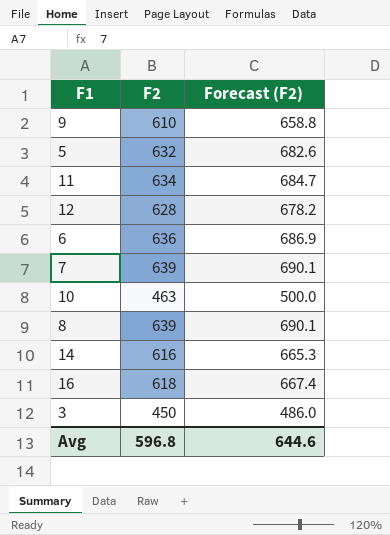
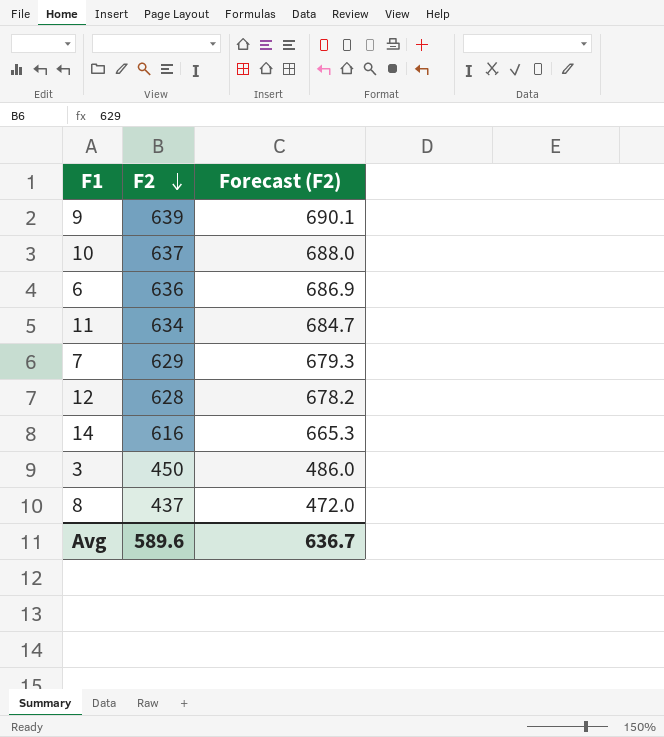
row order: none -> F2 descending
row 5: 632 | 682.6 -> none
row 16: 618 | 667.4 -> none
9 | F2: 610 -> 639
9 | Forecast (F2): 658.8 -> 690.1
10 | F2: 463 -> 637
10 | Forecast (F2): 500.0 -> 688.0
7 | F2: 639 -> 629
7 | Forecast (F2): 690.1 -> 679.3
8 | F2: 639 -> 437
8 | Forecast (F2): 690.1 -> 472.0
Avg | F2: 596.8 -> 589.6
Avg | Forecast (F2): 644.6 -> 636.7

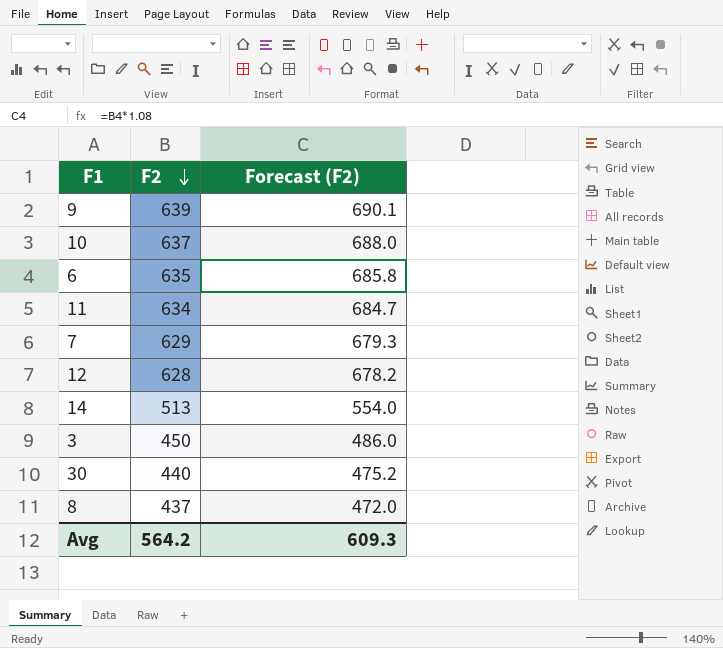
6 | F2: 636 -> 635
6 | Forecast (F2): 686.9 -> 685.8
14 | F2: 616 -> 513
14 | Forecast (F2): 665.3 -> 554.0
row 30: none -> 440 | 475.2
Avg | F2: 589.6 -> 564.2
Avg | Forecast (F2): 636.7 -> 609.3

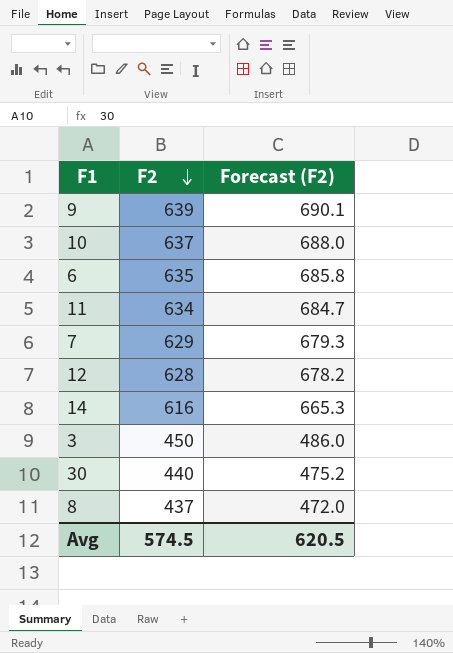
14 | F2: 513 -> 616
14 | Forecast (F2): 554.0 -> 665.3
Avg | F2: 564.2 -> 574.5
Avg | Forecast (F2): 609.3 -> 620.5

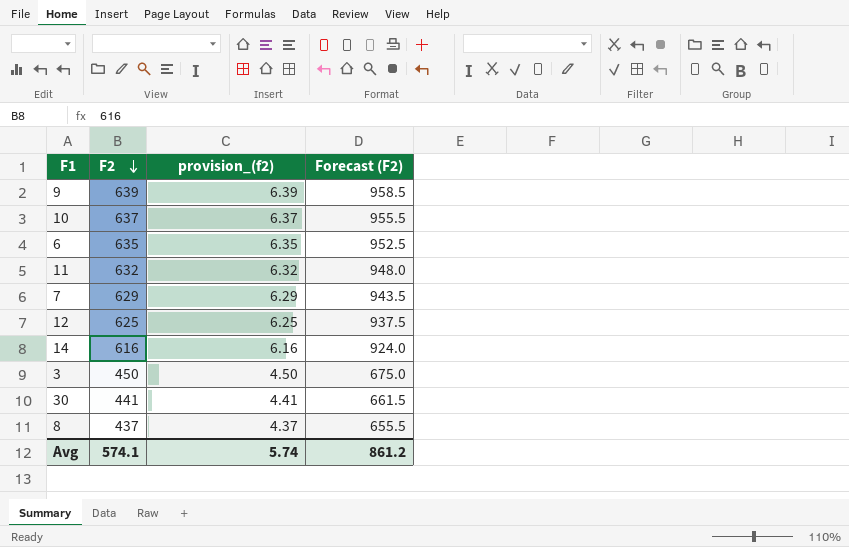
column provision_(f2) | formula: none -> [F2] * 0.01
column Forecast (F2) | formula: [F2] * 1.08 -> [F2] * 1.5
11 | F2: 634 -> 632
12 | F2: 628 -> 625
30 | F2: 440 -> 441
Avg | F2: 574.5 -> 574.1
Avg | Forecast (F2): 620.5 -> 861.2

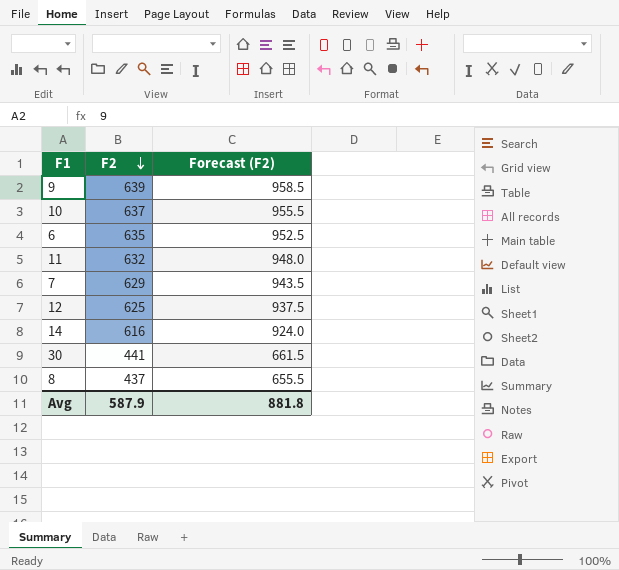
column provision_(f2) | formula: [F2] * 0.01 -> none
row 3: 450 | 4.50 | 675.0 -> none
Avg | F2: 574.1 -> 587.9
Avg | Forecast (F2): 861.2 -> 881.8

